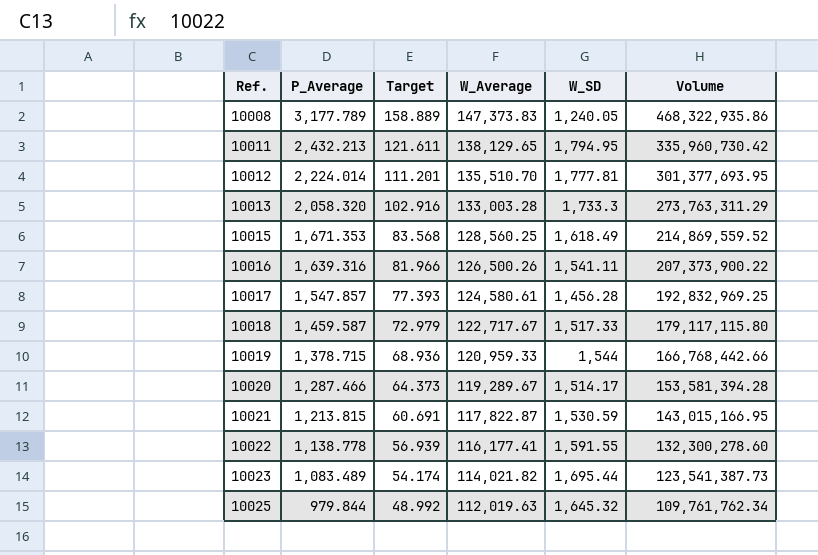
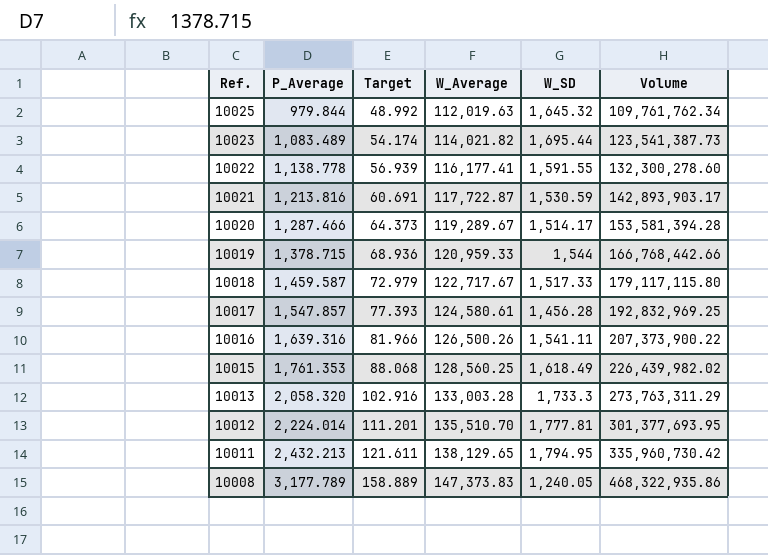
row order: Ref. ascending -> Ref. descending
10021 | P_Average: 1,213.815 -> 1,213.816
10021 | W_Average: 117,822.87 -> 117,722.87
10021 | Volume: 143,015,166.95 -> 142,893,903.17
10015 | P_Average: 1,671.353 -> 1,761.353
10015 | Target: 83.568 -> 88.068
10015 | Volume: 214,869,559.52 -> 226,439,982.02

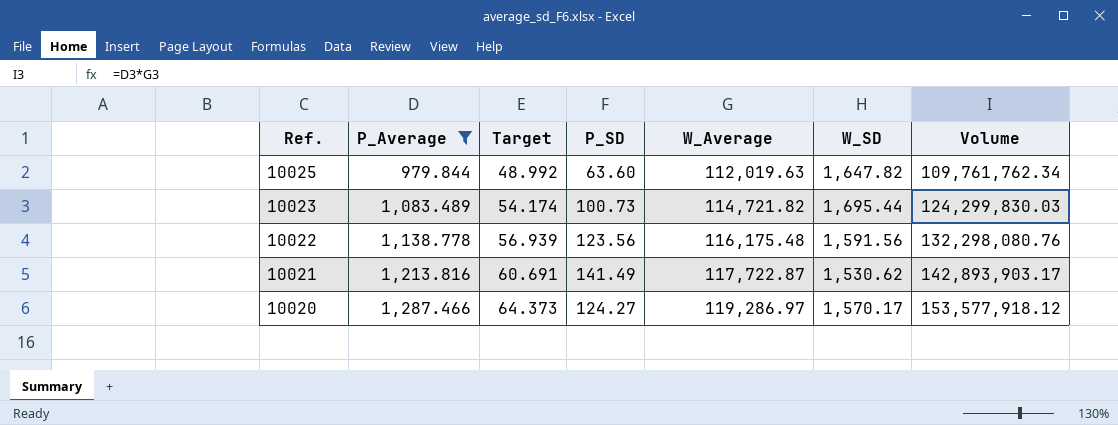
filter: none -> P_Average <= 1,287.466
column P_SD | position: none -> 4
10025 | W_SD: 1,645.32 -> 1,647.82
10023 | W_Average: 114,021.82 -> 114,721.82
10023 | Volume: 123,541,387.73 -> 124,299,830.03
10022 | W_Average: 116,177.41 -> 116,175.48
10022 | W_SD: 1,591.55 -> 1,591.56
10022 | Volume: 132,300,278.60 -> 132,298,080.76
10021 | W_SD: 1,530.59 -> 1,530.62
10020 | W_Average: 119,289.67 -> 119,286.97
10020 | W_SD: 1,514.17 -> 1,570.17
10020 | Volume: 153,581,394.28 -> 153,577,918.12

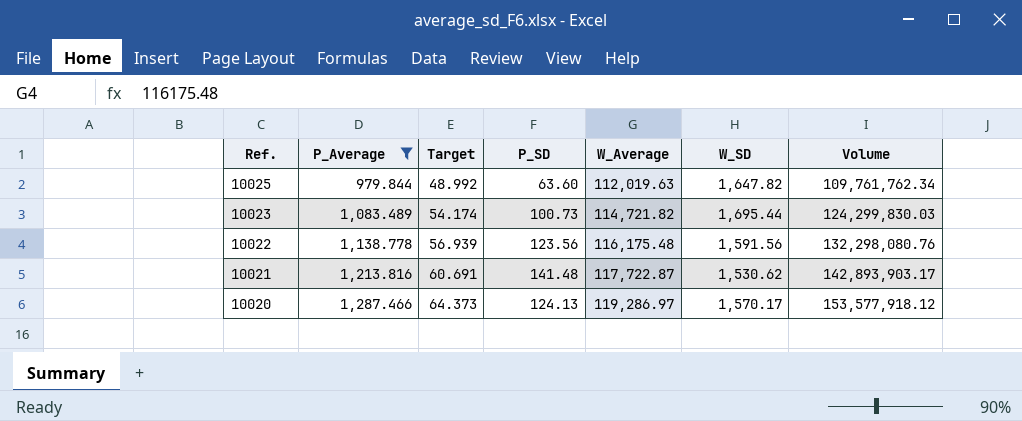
10021 | P_SD: 141.49 -> 141.48
10020 | P_SD: 124.27 -> 124.13

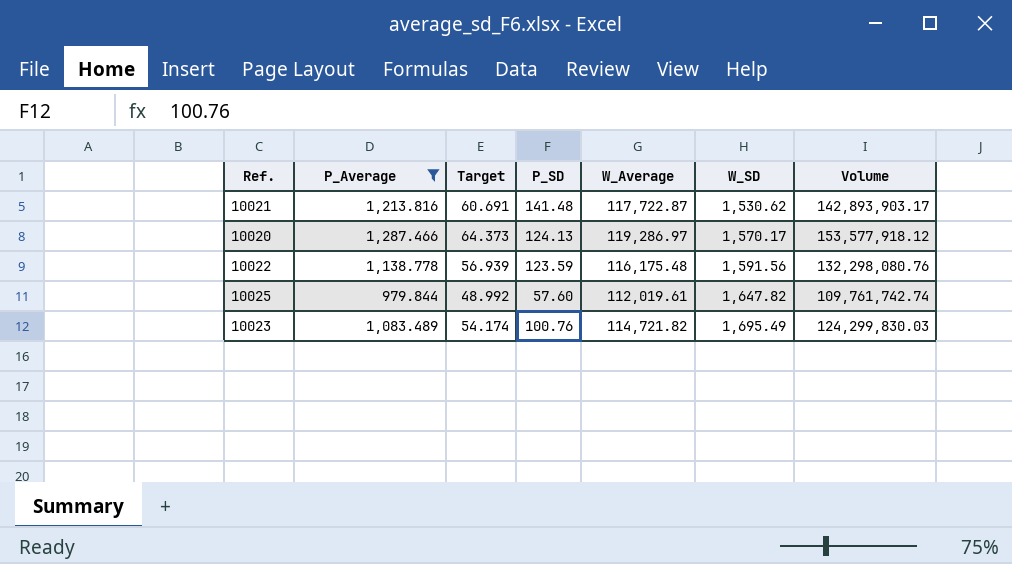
row order: Ref. descending -> W_SD ascending
10022 | P_SD: 123.56 -> 123.59
10025 | P_SD: 63.60 -> 57.60
10025 | W_Average: 112,019.63 -> 112,019.61
10025 | Volume: 109,761,762.34 -> 109,761,742.74
10023 | P_SD: 100.73 -> 100.76
10023 | W_SD: 1,695.44 -> 1,695.49

